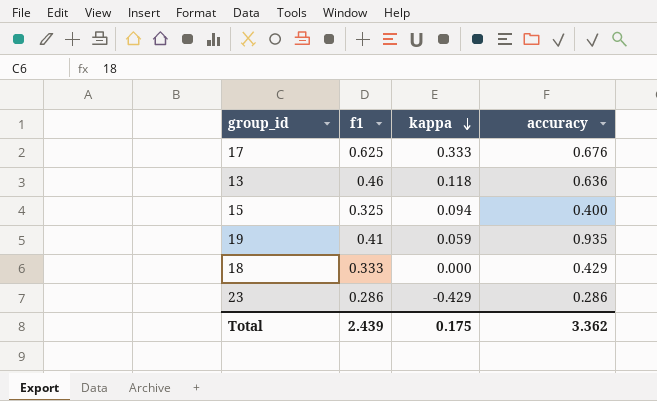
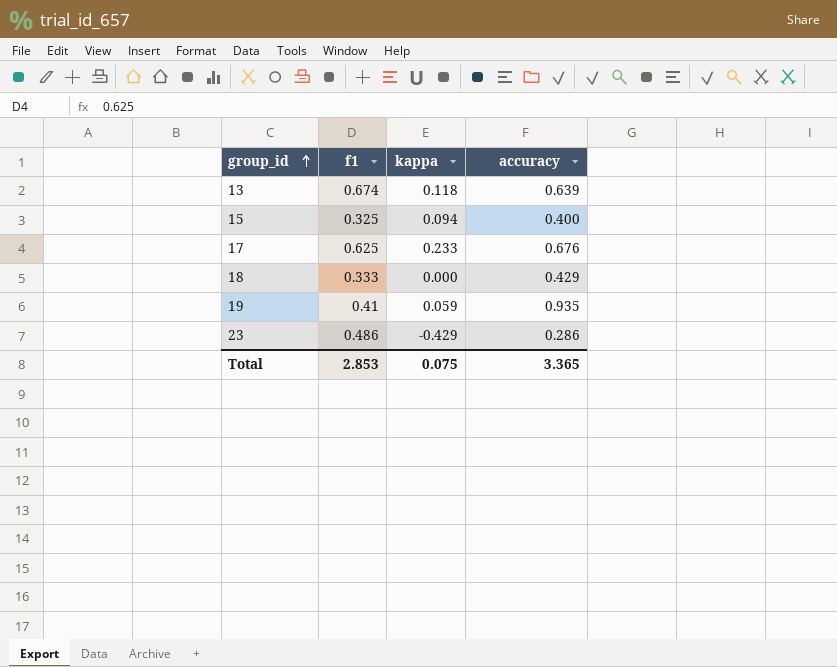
row order: kappa descending -> group_id ascending
13 | f1: 0.46 -> 0.674
13 | accuracy: 0.636 -> 0.639
17 | kappa: 0.333 -> 0.233
23 | f1: 0.286 -> 0.486
Total | f1: 2.439 -> 2.853
Total | kappa: 0.175 -> 0.075
Total | accuracy: 3.362 -> 3.365

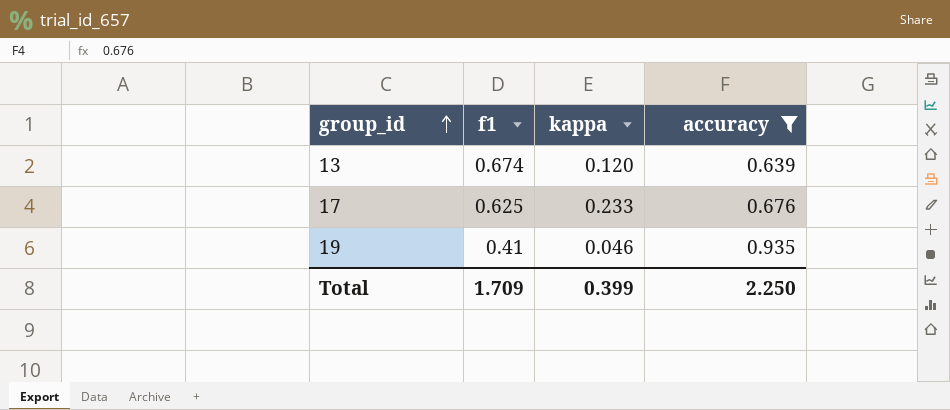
filter: none -> accuracy >= 0.639
13 | kappa: 0.118 -> 0.120
19 | kappa: 0.059 -> 0.046
Total | f1: 2.853 -> 1.709
Total | kappa: 0.075 -> 0.399
Total | accuracy: 3.365 -> 2.250

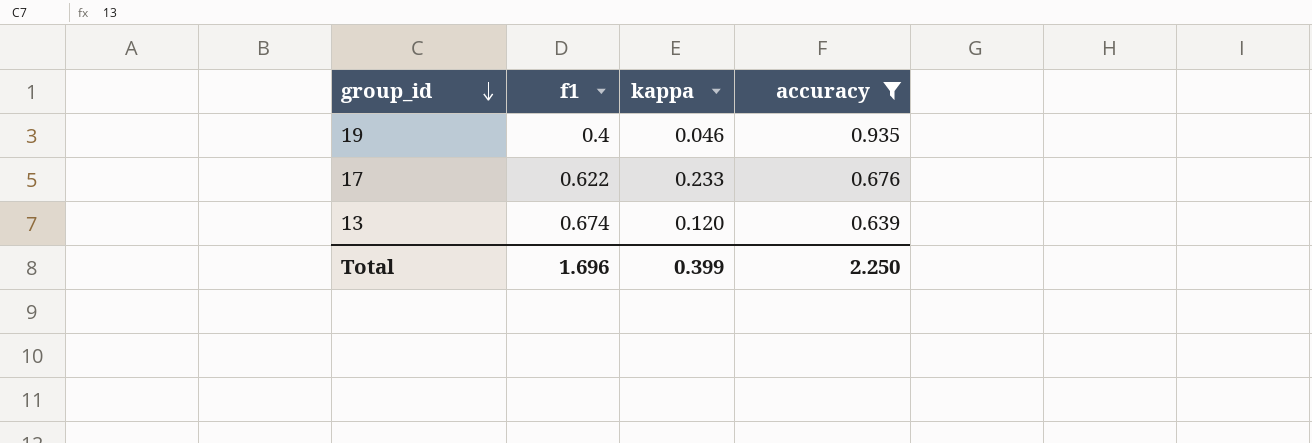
row order: group_id ascending -> group_id descending
19 | f1: 0.41 -> 0.4
17 | f1: 0.625 -> 0.622
Total | f1: 1.709 -> 1.696

